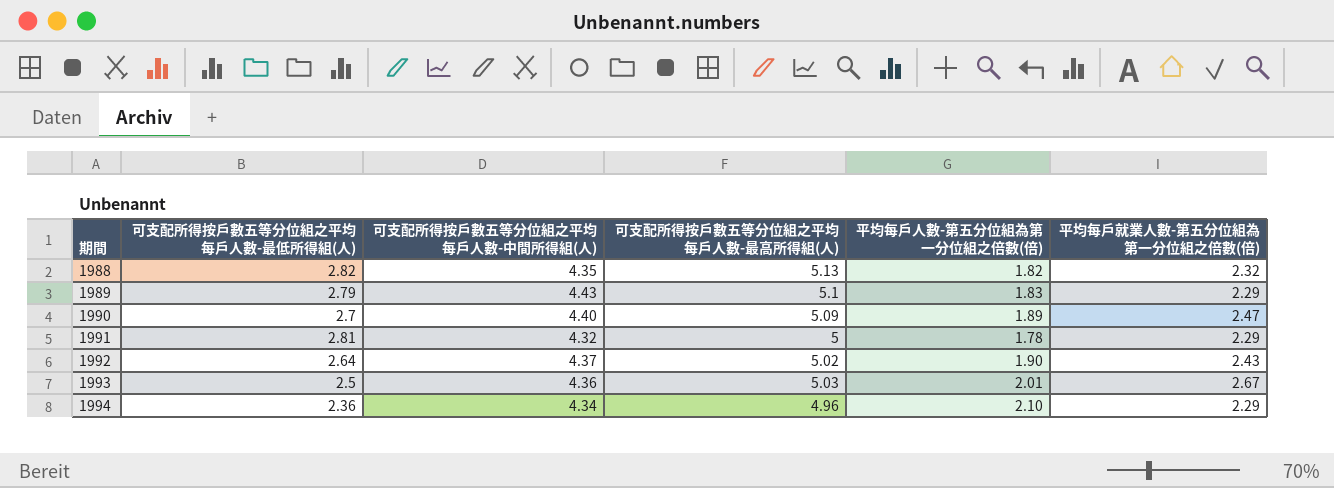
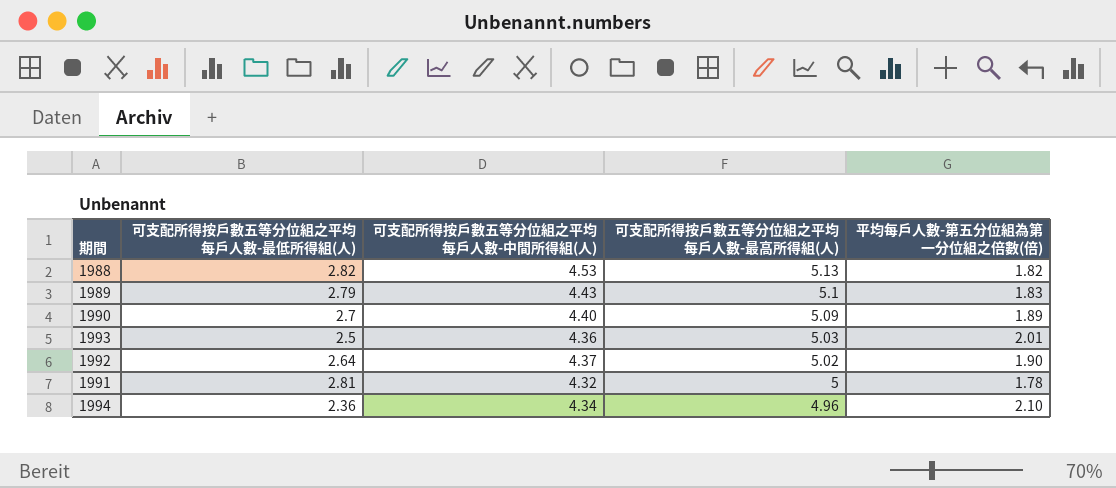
row order: 期間 ascending -> 可支配所得按戶數五等分位組之平均每戶人數-最高所得組(人) descending
column 平均每戶就業人數-第五分位組為第一分位組之倍數(倍) | position: 6 -> none
1988 | 可支配所得按戶數五等分位組之平均每戶人數-中間所得組(人): 4.35 -> 4.53

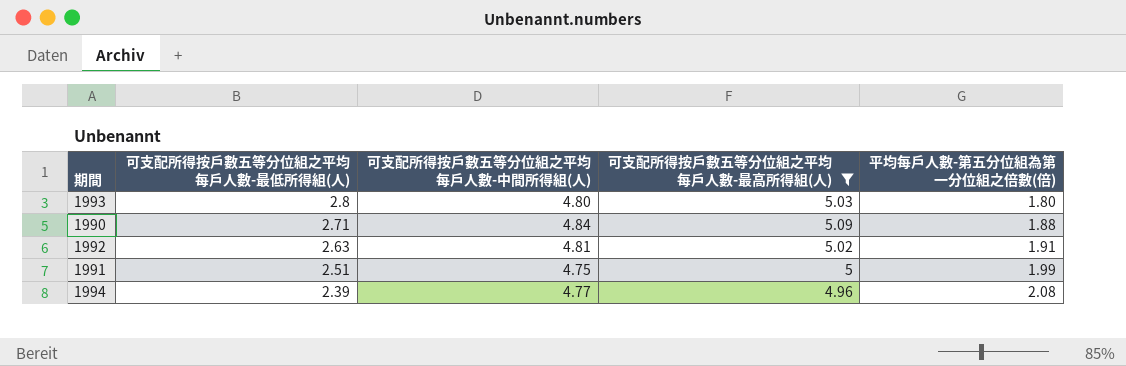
filter: none -> 可支配所得按戶數五等分位組之平均每戶人數-最高所得組(人) <= 5.09
row order: 可支配所得按戶數五等分位組之平均每戶人數-最高所得組(人) descending -> 可支配所得按戶數五等分位組之平均每戶人數-最低所得組(人) descending
1993 | 可支配所得按戶數五等分位組之平均每戶人數-最低所得組(人): 2.5 -> 2.8
1993 | 可支配所得按戶數五等分位組之平均每戶人數-中間所得組(人): 4.36 -> 4.80
1993 | 平均每戶人數-第五分位組為第一分位組之倍數(倍): 2.01 -> 1.80
1990 | 可支配所得按戶數五等分位組之平均每戶人數-最低所得組(人): 2.7 -> 2.71
1990 | 可支配所得按戶數五等分位組之平均每戶人數-中間所得組(人): 4.40 -> 4.84
1990 | 平均每戶人數-第五分位組為第一分位組之倍數(倍): 1.89 -> 1.88
1992 | 可支配所得按戶數五等分位組之平均每戶人數-最低所得組(人): 2.64 -> 2.63
1992 | 可支配所得按戶數五等分位組之平均每戶人數-中間所得組(人): 4.37 -> 4.81
1992 | 平均每戶人數-第五分位組為第一分位組之倍數(倍): 1.90 -> 1.91
1991 | 可支配所得按戶數五等分位組之平均每戶人數-最低所得組(人): 2.81 -> 2.51
1991 | 可支配所得按戶數五等分位組之平均每戶人數-中間所得組(人): 4.32 -> 4.75
1991 | 平均每戶人數-第五分位組為第一分位組之倍數(倍): 1.78 -> 1.99
1994 | 可支配所得按戶數五等分位組之平均每戶人數-最低所得組(人): 2.36 -> 2.39
1994 | 可支配所得按戶數五等分位組之平均每戶人數-中間所得組(人): 4.34 -> 4.77
1994 | 平均每戶人數-第五分位組為第一分位組之倍數(倍): 2.10 -> 2.08

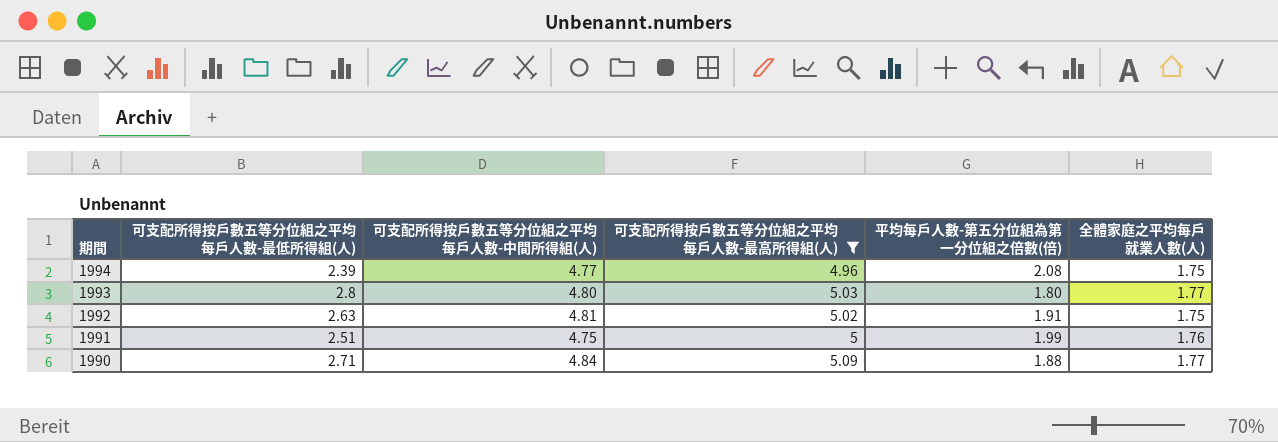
row order: 可支配所得按戶數五等分位組之平均每戶人數-最低所得組(人) descending -> 期間 descending
column 全體家庭之平均每戶就業人數(人) | position: none -> 6

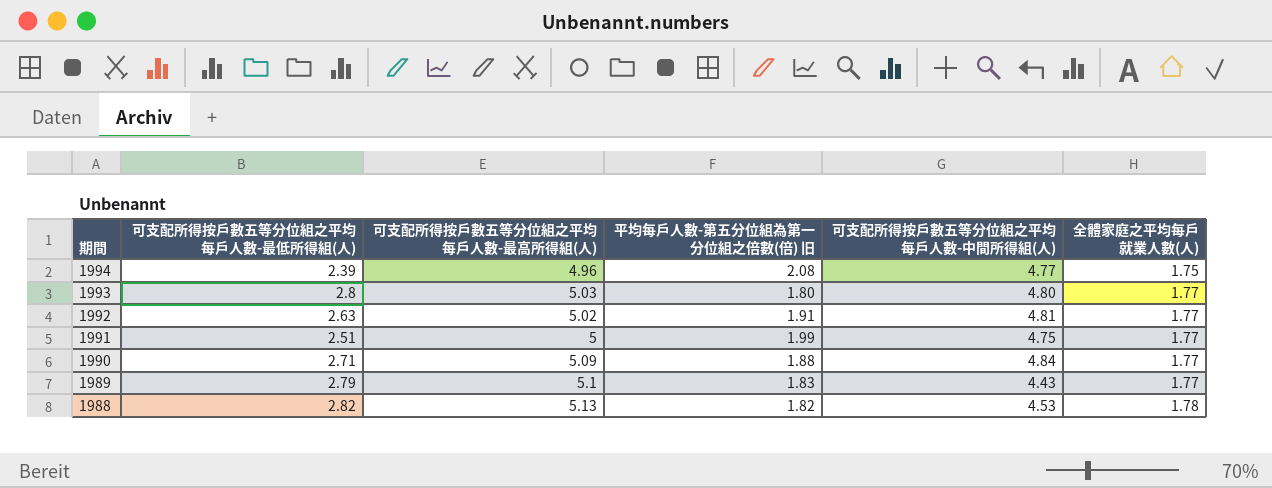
filter: 可支配所得按戶數五等分位組之平均每戶人數-最高所得組(人) <= 5.09 -> none
column name: 平均每戶人數-第五分位組為第一分位組之倍數(倍) -> 平均每戶人數-第五分位組為第一分位組之倍數(倍) 旧
column 可支配所得按戶數五等分位組之平均每戶人數-中間所得組(人) | position: 3 -> 5
1992 | 全體家庭之平均每戶就業人數(人): 1.75 -> 1.77
1991 | 全體家庭之平均每戶就業人數(人): 1.76 -> 1.77

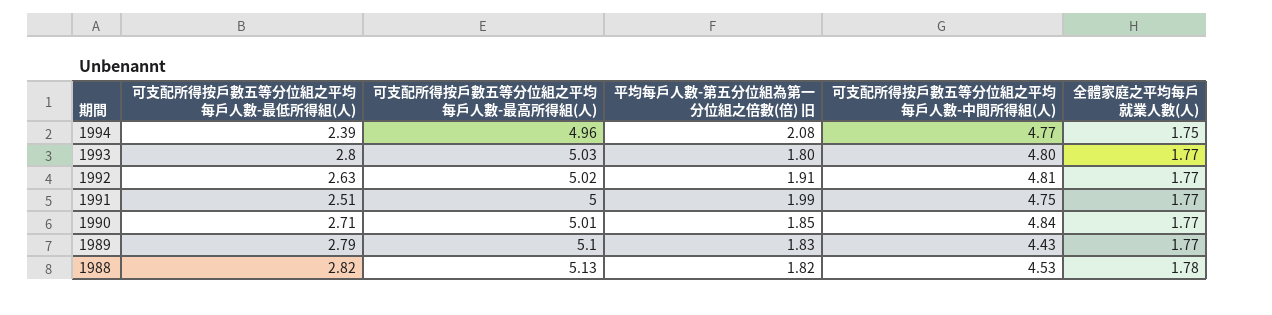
1990 | 可支配所得按戶數五等分位組之平均每戶人數-最高所得組(人): 5.09 -> 5.01
1990 | 平均每戶人數-第五分位組為第一分位組之倍數(倍) 旧: 1.88 -> 1.85

